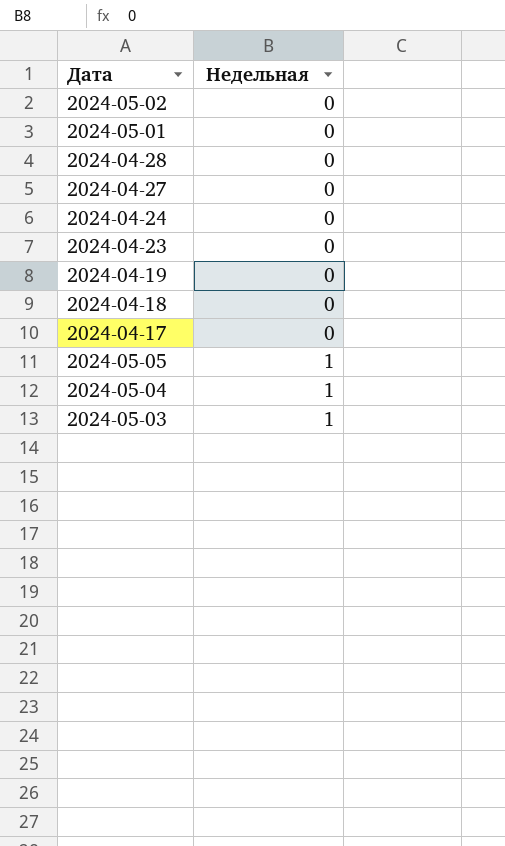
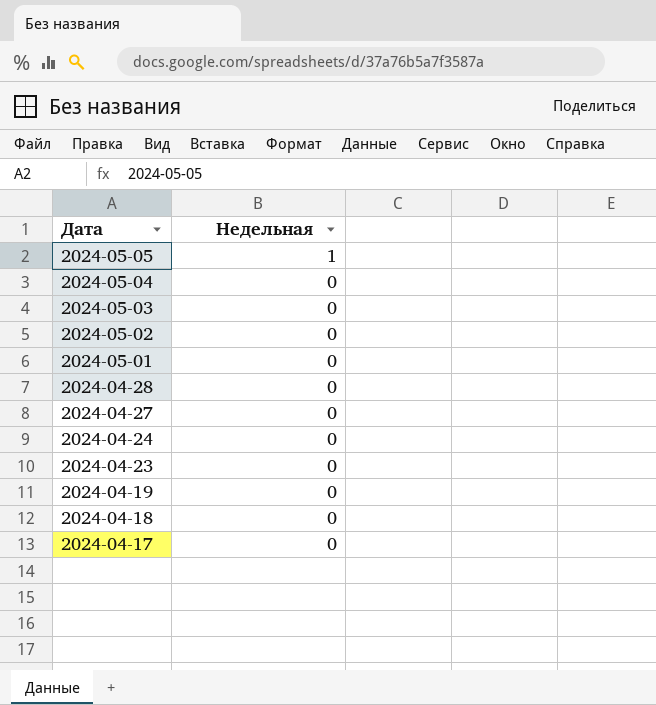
row order: Недельная ascending -> Дата descending
2024-05-04 | Недельная: 1 -> 0
2024-05-03 | Недельная: 1 -> 0

